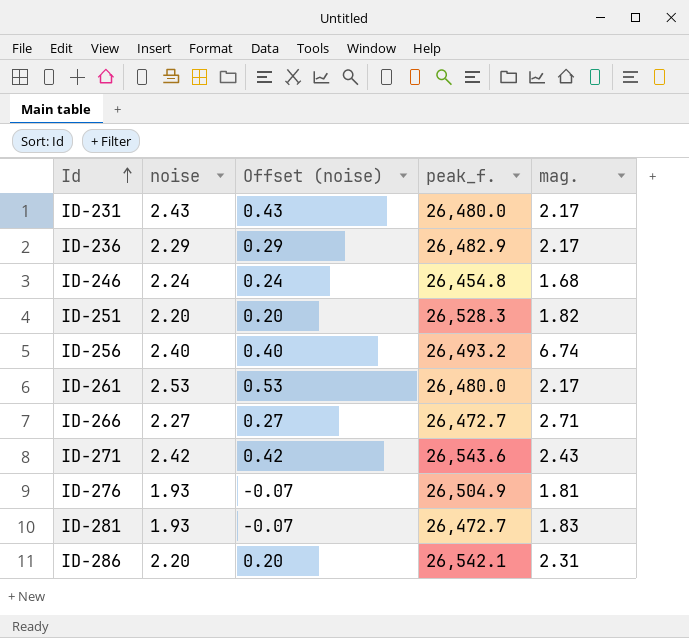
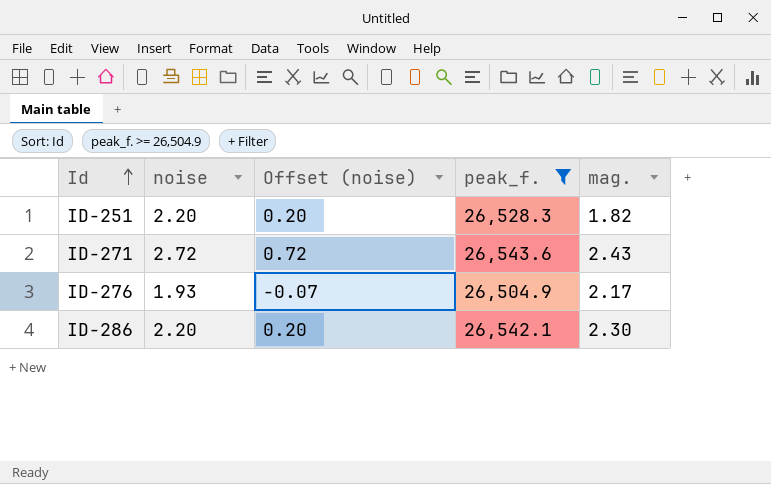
filter: none -> peak_f. >= 26,504.9
ID-271 | noise: 2.42 -> 2.72
ID-271 | Offset (noise): 0.42 -> 0.72
ID-276 | mag.: 1.81 -> 2.17
ID-286 | mag.: 2.31 -> 2.30

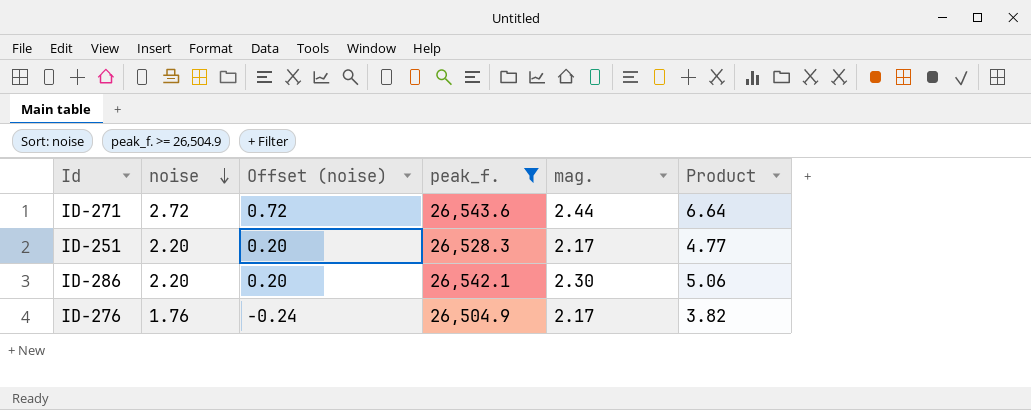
row order: Id ascending -> noise descending
column Product | formula: none -> [noise] * [mag.]
ID-271 | mag.: 2.43 -> 2.44
ID-251 | mag.: 1.82 -> 2.17
ID-276 | noise: 1.93 -> 1.76
ID-276 | Offset (noise): -0.07 -> -0.24

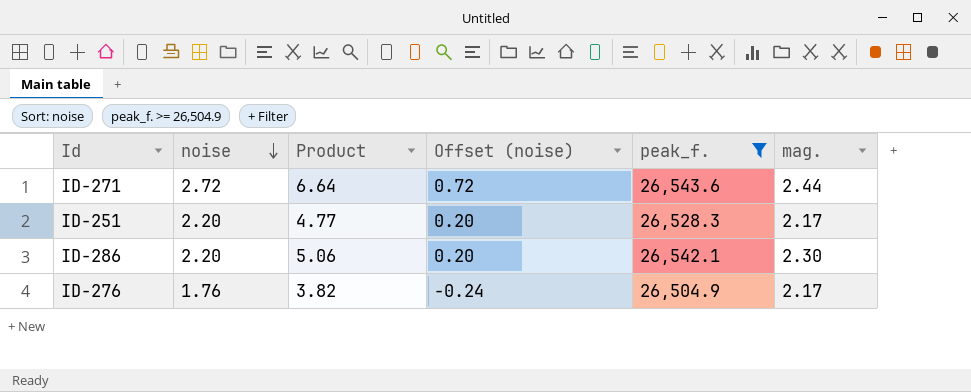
column Product | position: 6 -> 3

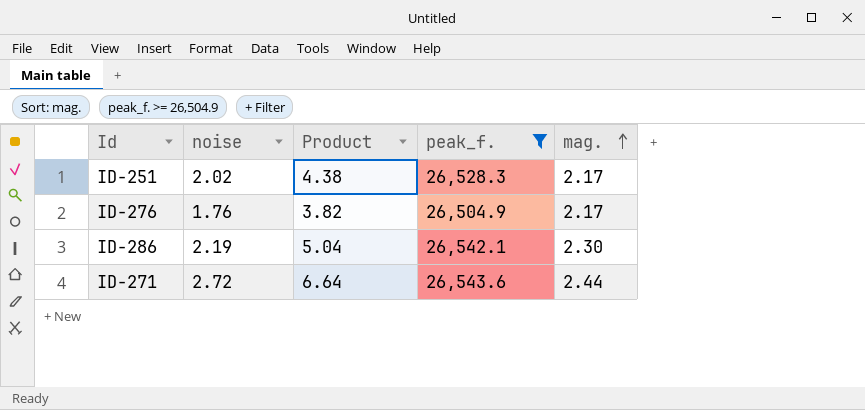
row order: noise descending -> mag. ascending
column Offset (noise) | formula: [noise] - 2 -> none
ID-251 | noise: 2.20 -> 2.02
ID-251 | Product: 4.77 -> 4.38
ID-286 | noise: 2.20 -> 2.19
ID-286 | Product: 5.06 -> 5.04

